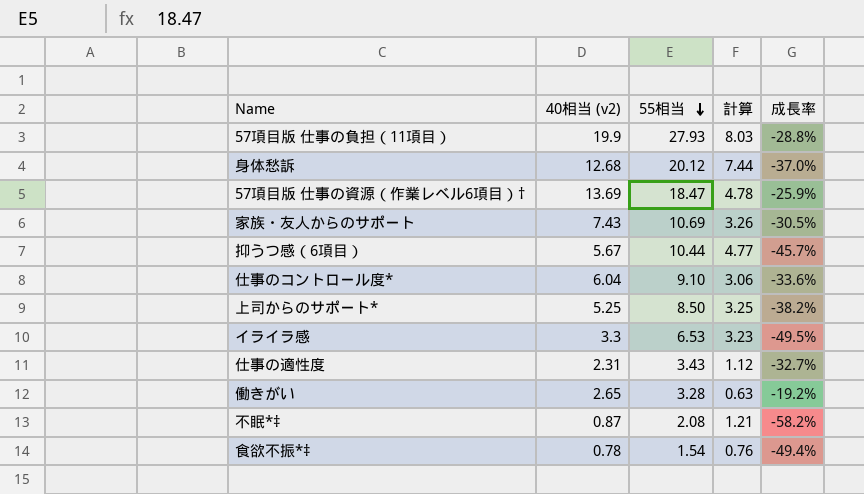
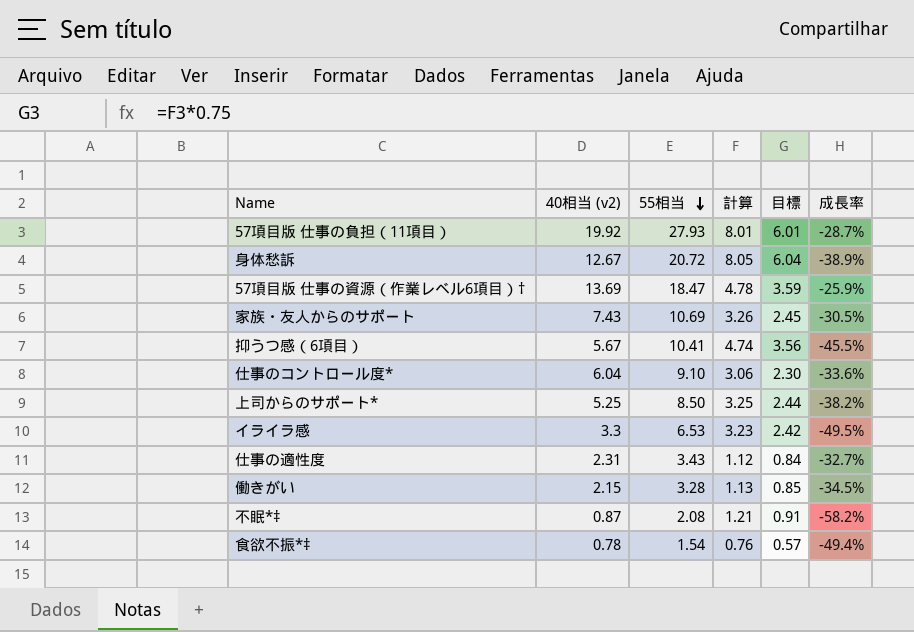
column 目標 | formula: none -> [計算] * 0.75
57項目版 仕事の負担（11項目） | 40相当 (v2): 19.9 -> 19.92
57項目版 仕事の負担（11項目） | 計算: 8.03 -> 8.01
57項目版 仕事の負担（11項目） | 成長率: -28.8% -> -28.7%
身体愁訴 | 40相当 (v2): 12.68 -> 12.67
身体愁訴 | 55相当: 20.12 -> 20.72
身体愁訴 | 計算: 7.44 -> 8.05
身体愁訴 | 成長率: -37.0% -> -38.9%
抑うつ感（6項目） | 55相当: 10.44 -> 10.41
抑うつ感（6項目） | 計算: 4.77 -> 4.74
抑うつ感（6項目） | 成長率: -45.7% -> -45.5%
働きがい | 40相当 (v2): 2.65 -> 2.15
働きがい | 計算: 0.63 -> 1.13
働きがい | 成長率: -19.2% -> -34.5%

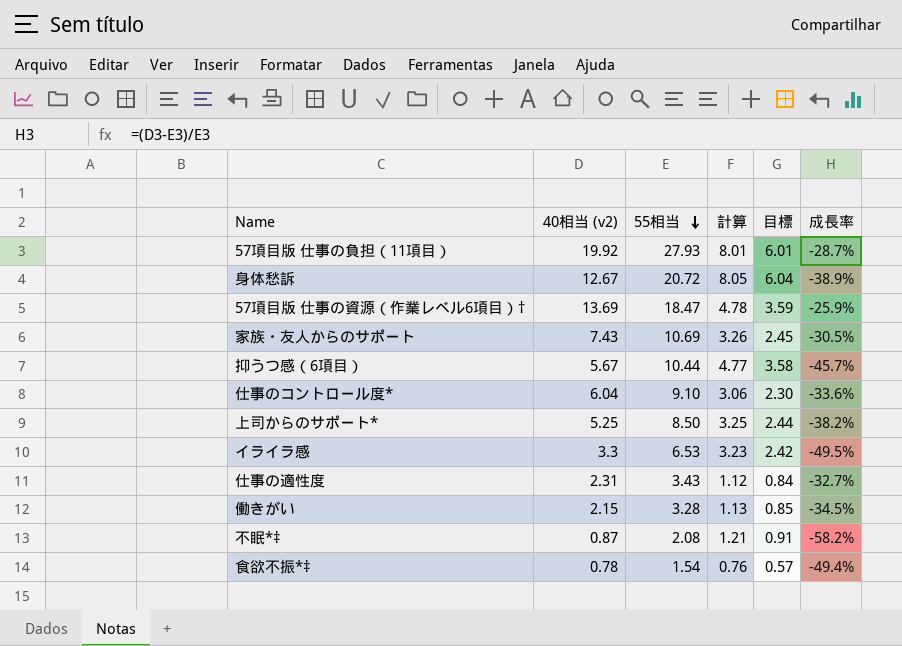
抑うつ感（6項目） | 55相当: 10.41 -> 10.44
抑うつ感（6項目） | 計算: 4.74 -> 4.77
抑うつ感（6項目） | 目標: 3.56 -> 3.58
抑うつ感（6項目） | 成長率: -45.5% -> -45.7%

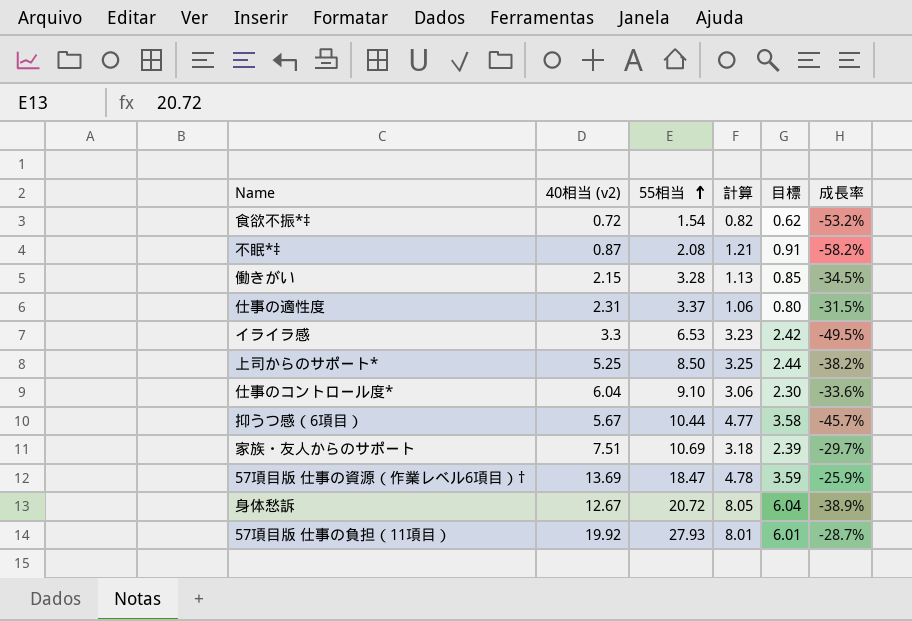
row order: 55相当 descending -> 55相当 ascending
食欲不振*‡ | 40相当 (v2): 0.78 -> 0.72
食欲不振*‡ | 計算: 0.76 -> 0.82
食欲不振*‡ | 目標: 0.57 -> 0.62
食欲不振*‡ | 成長率: -49.4% -> -53.2%
仕事の適性度 | 55相当: 3.43 -> 3.37
仕事の適性度 | 計算: 1.12 -> 1.06
仕事の適性度 | 目標: 0.84 -> 0.80
仕事の適性度 | 成長率: -32.7% -> -31.5%
家族・友人からのサポート | 40相当 (v2): 7.43 -> 7.51
家族・友人からのサポート | 計算: 3.26 -> 3.18
家族・友人からのサポート | 目標: 2.45 -> 2.39
家族・友人からのサポート | 成長率: -30.5% -> -29.7%

